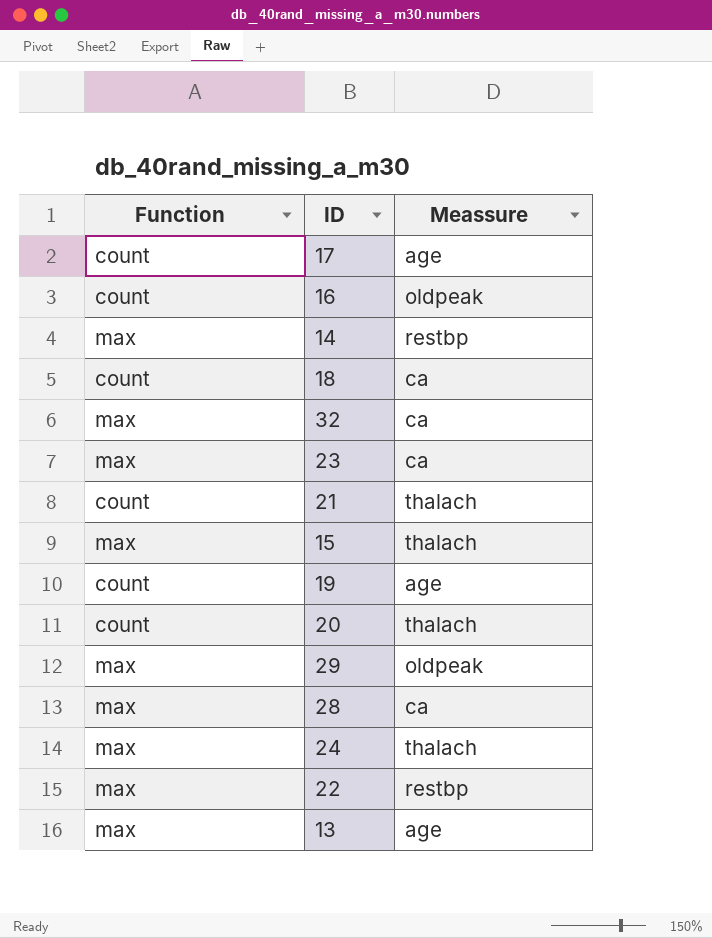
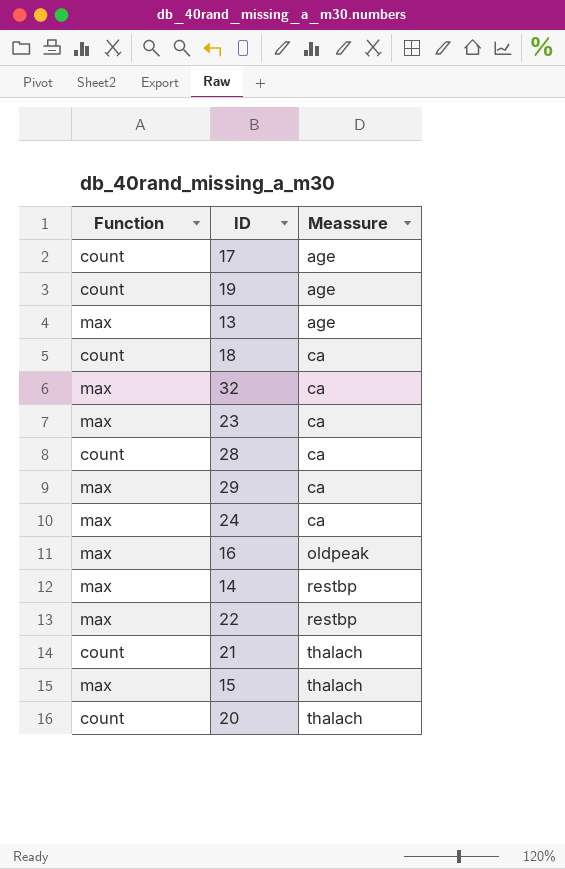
row order: none -> Meassure ascending
28 | Function: max -> count
29 | Meassure: oldpeak -> ca
24 | Meassure: thalach -> ca
16 | Function: count -> max

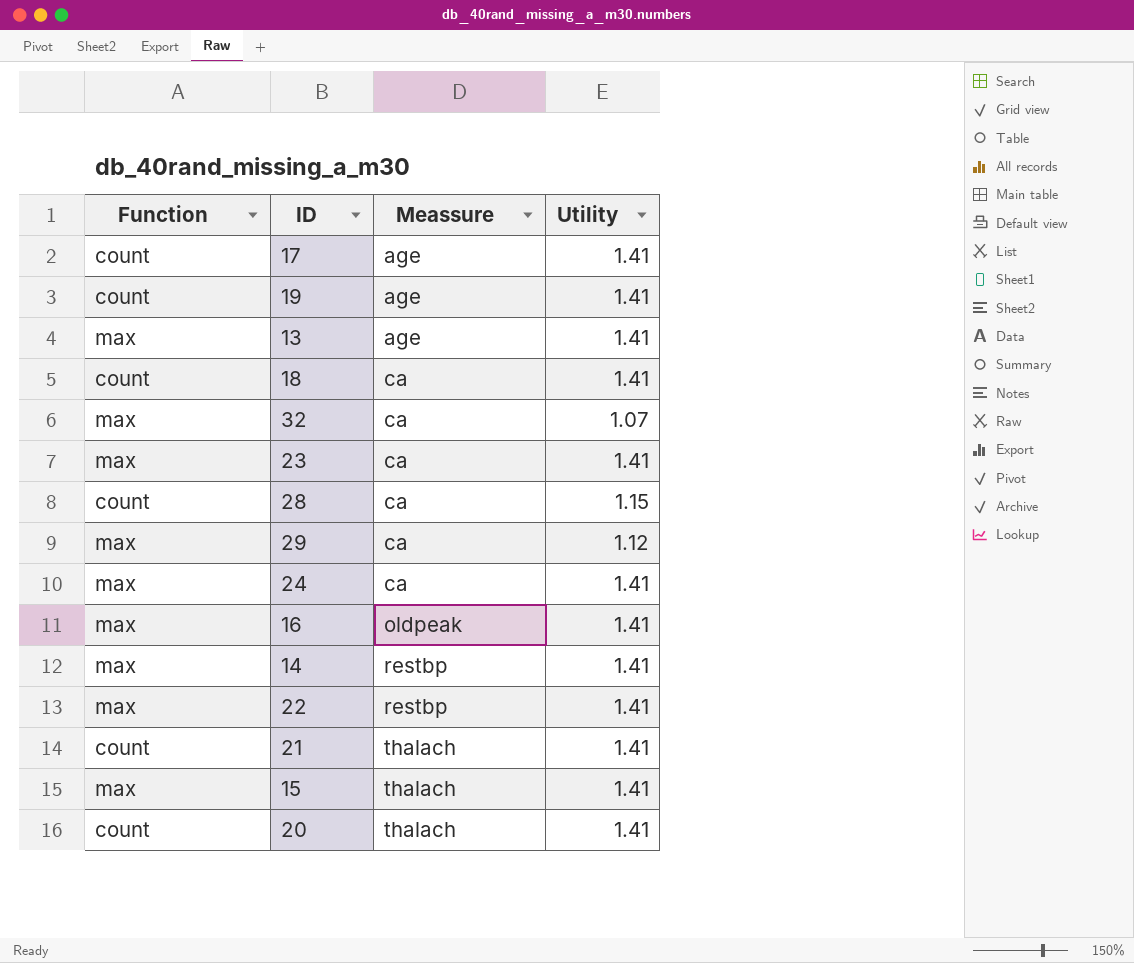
column Utility | position: none -> 4

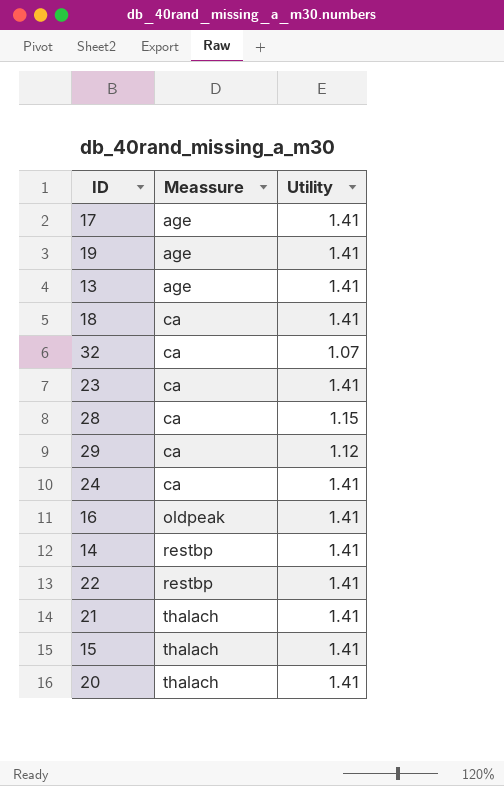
column Function | position: 1 -> none

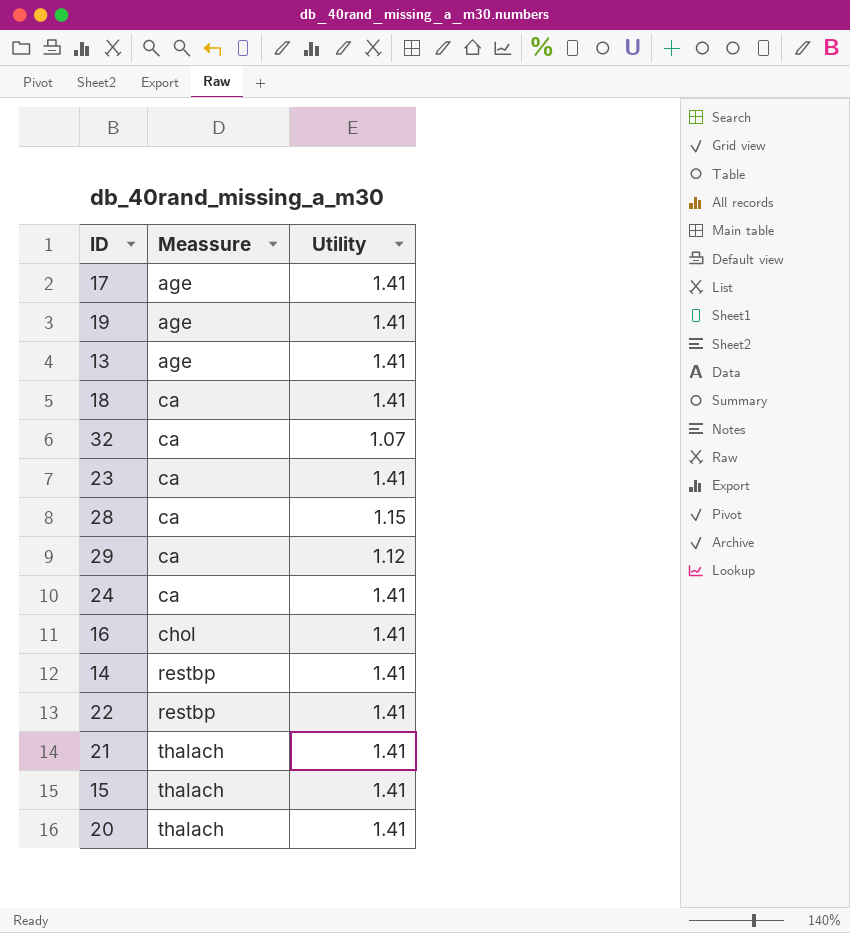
16 | Meassure: oldpeak -> chol

